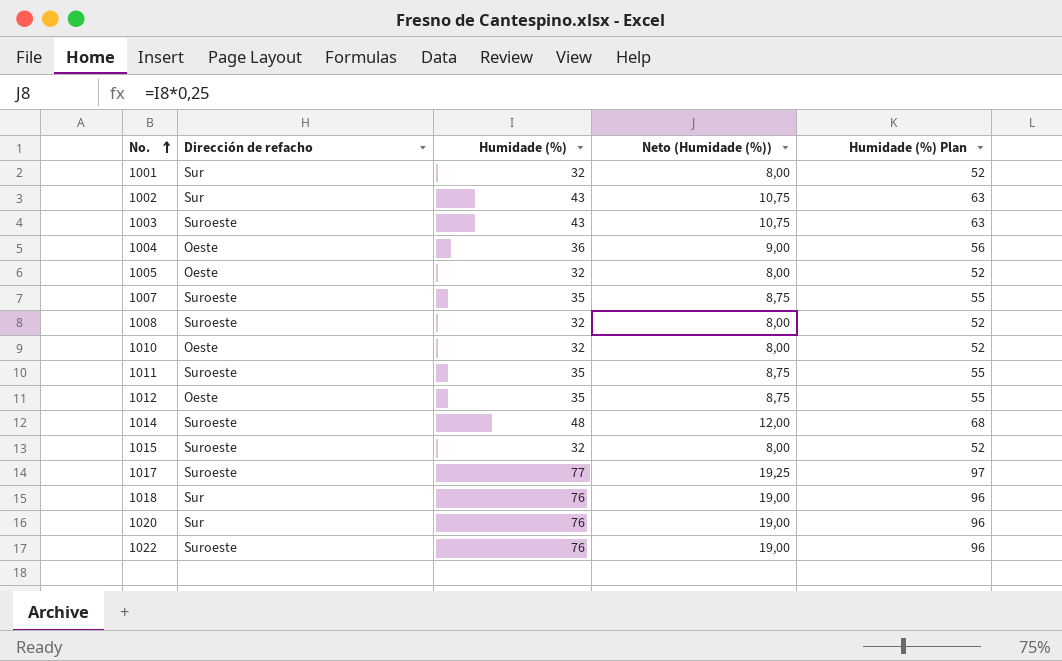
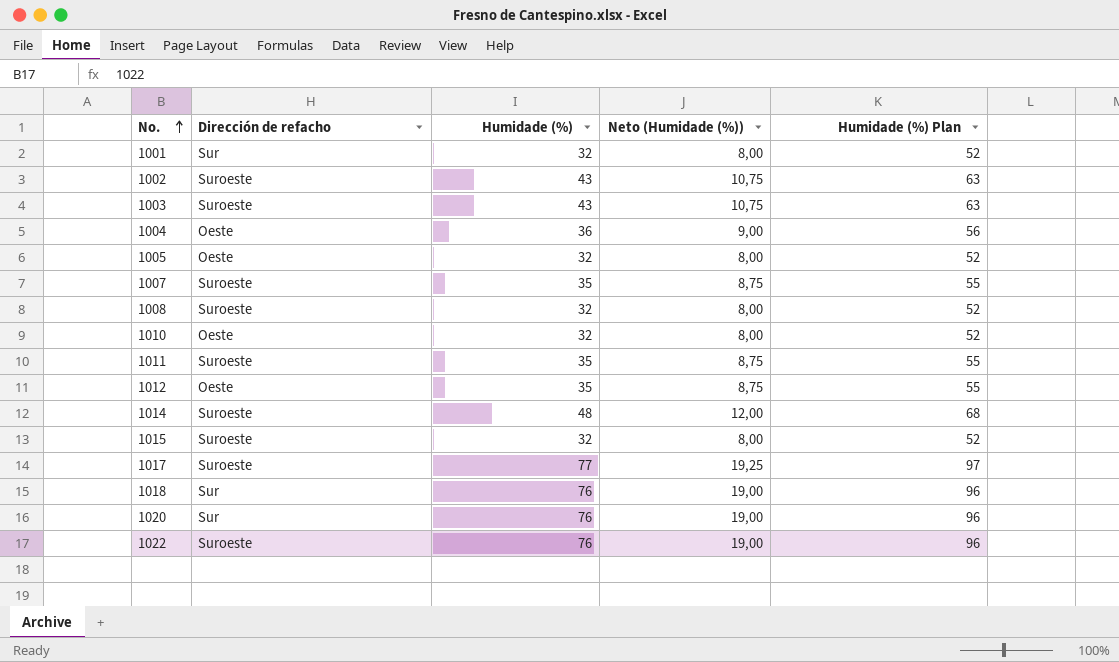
1002 | Dirección de refacho: Sur -> Suroeste

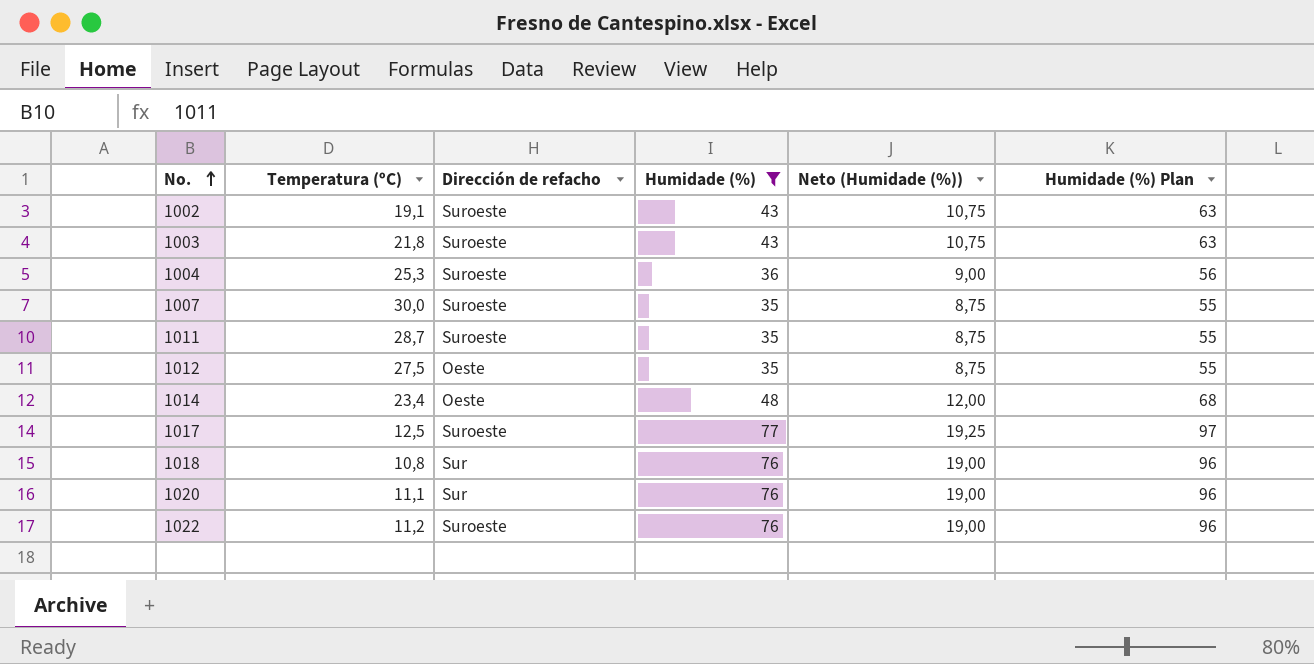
filter: none -> Humidade (%) != 32
column Temperatura (ºC) | position: none -> 2
1004 | Dirección de refacho: Oeste -> Suroeste
1014 | Dirección de refacho: Suroeste -> Oeste

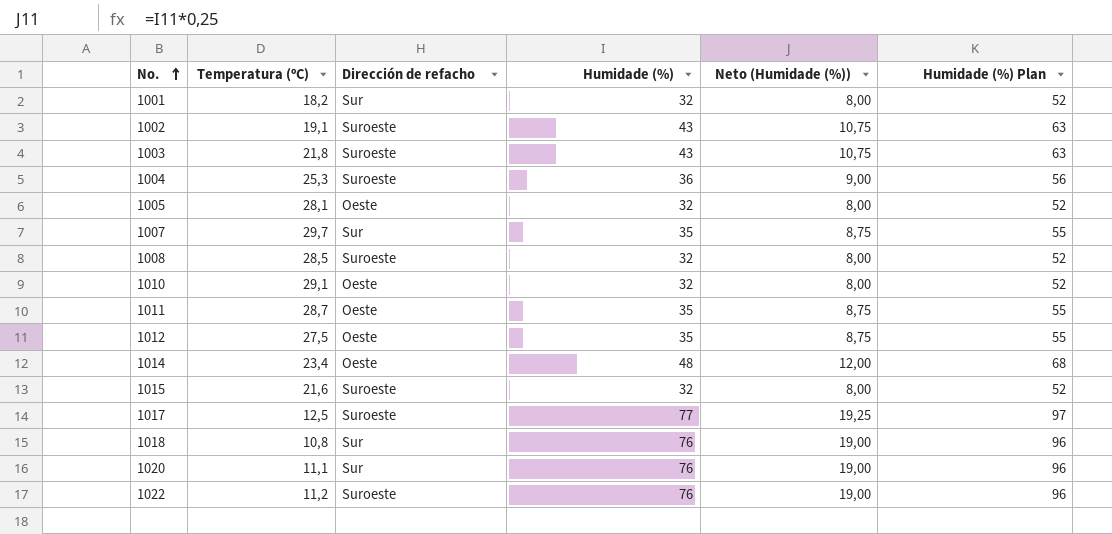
filter: Humidade (%) != 32 -> none
1007 | Temperatura (ºC): 30,0 -> 29,7
1007 | Dirección de refacho: Suroeste -> Sur
1011 | Dirección de refacho: Suroeste -> Oeste

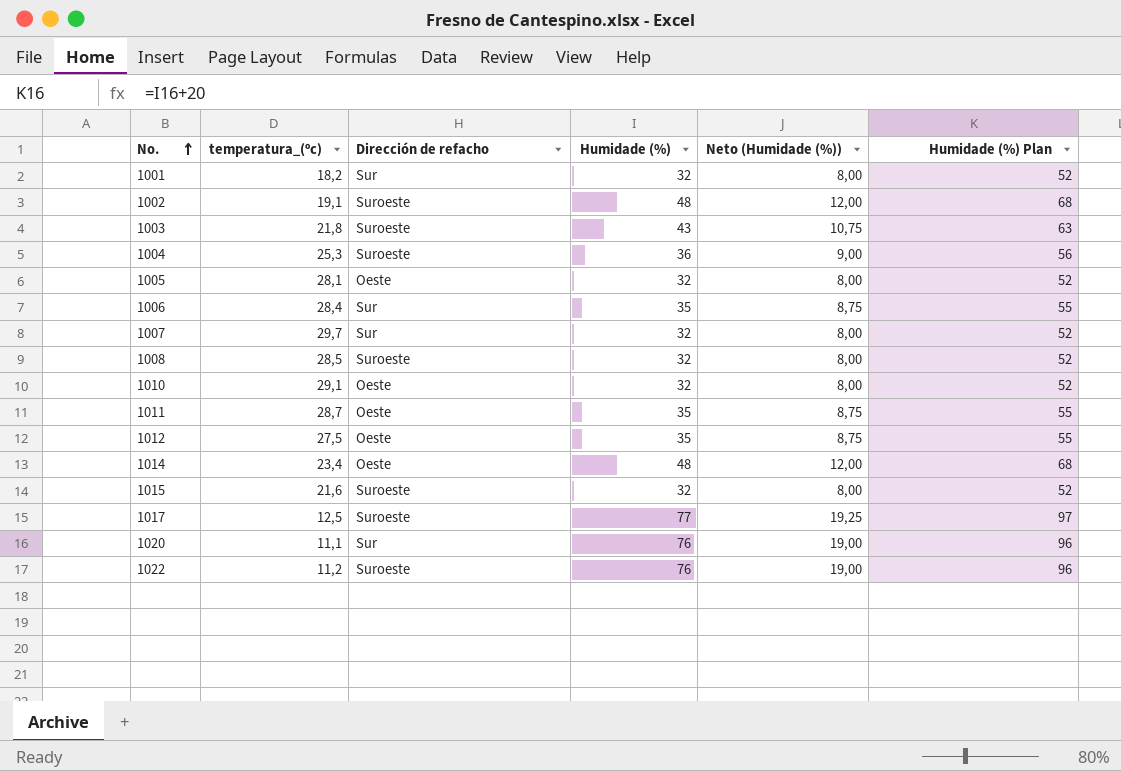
column name: Temperatura (ºC) -> temperatura_(ºc)
row 1018: 10,8 | Sur | 76 | 19,00 | 96 -> none
1002 | Humidade (%): 43 -> 48
1002 | Neto (Humidade (%)): 10,75 -> 12,00
1002 | Humidade (%) Plan: 63 -> 68
row 1006: none -> 28,4 | Sur | 35 | 8,75 | 55
1007 | Humidade (%): 35 -> 32
1007 | Neto (Humidade (%)): 8,75 -> 8,00
1007 | Humidade (%) Plan: 55 -> 52

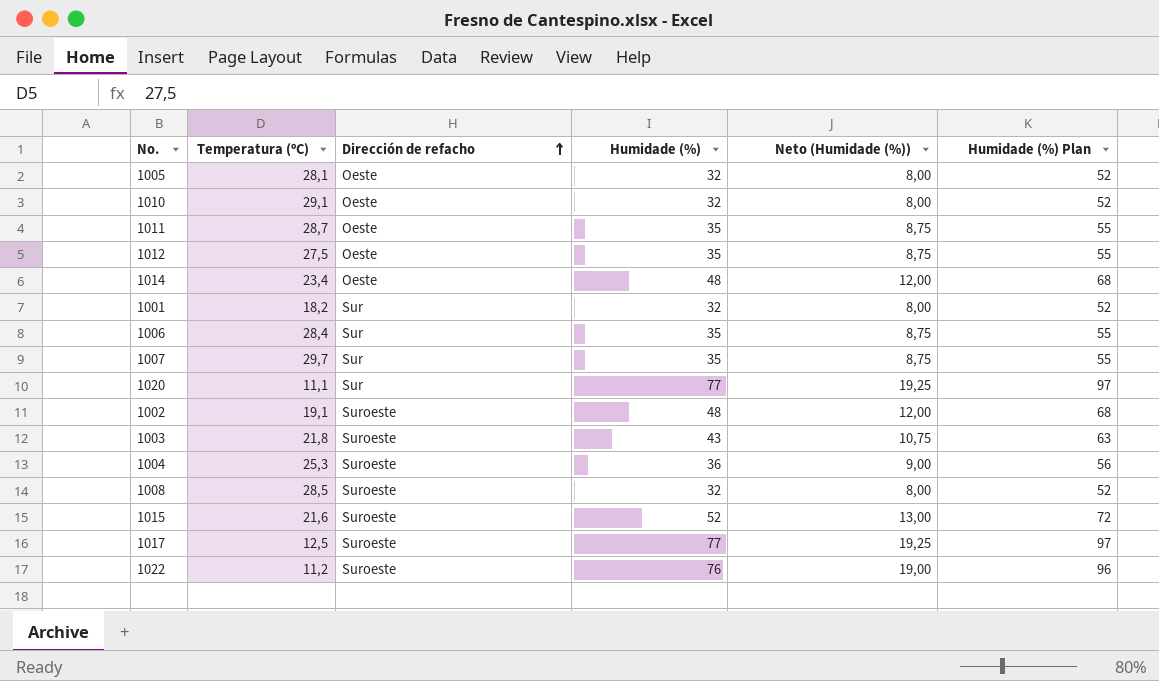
row order: No. ascending -> Dirección de refacho ascending
column name: temperatura_(ºc) -> Temperatura (ºC)
1007 | Humidade (%): 32 -> 35
1007 | Neto (Humidade (%)): 8,00 -> 8,75
1007 | Humidade (%) Plan: 52 -> 55
1020 | Humidade (%): 76 -> 77
1020 | Neto (Humidade (%)): 19,00 -> 19,25
1020 | Humidade (%) Plan: 96 -> 97
1015 | Humidade (%): 32 -> 52
1015 | Neto (Humidade (%)): 8,00 -> 13,00
1015 | Humidade (%) Plan: 52 -> 72

